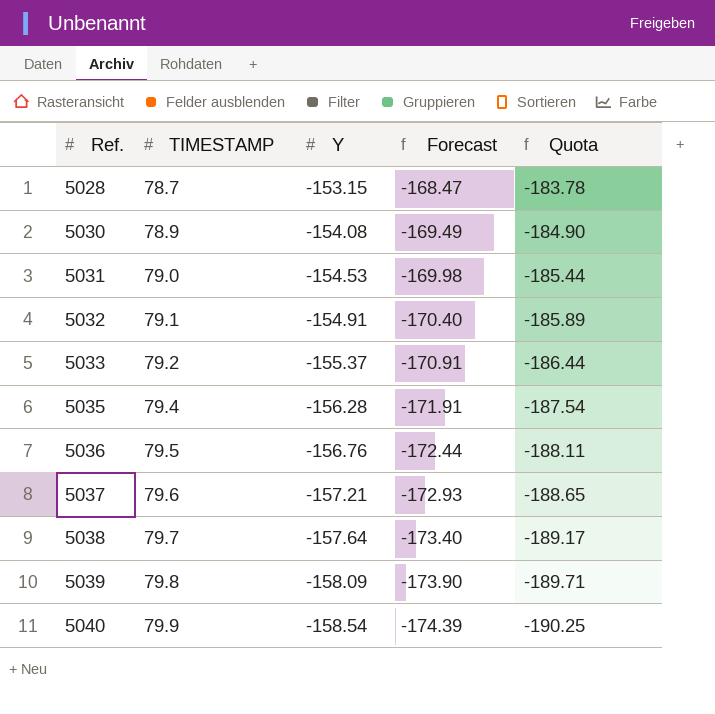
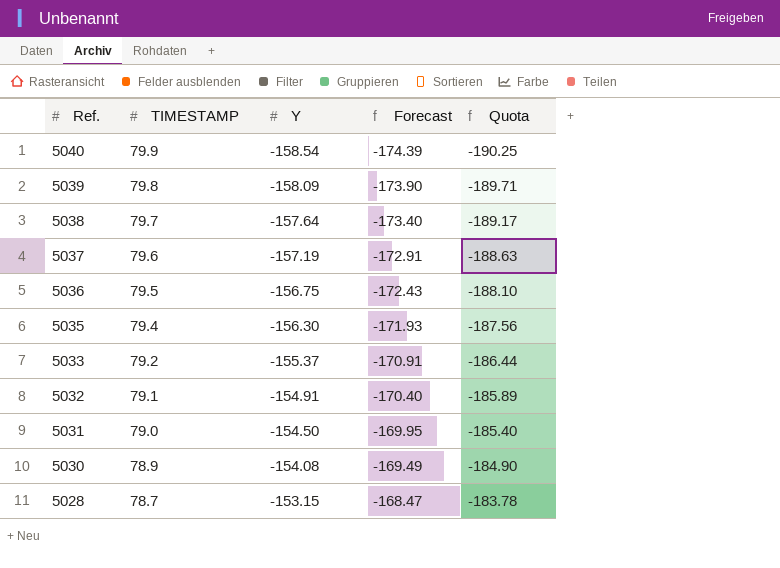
row order: Ref. ascending -> Ref. descending
5037 | Y: -157.21 -> -157.19
5037 | Forecast: -172.93 -> -172.91
5037 | Quota: -188.65 -> -188.63
5036 | Y: -156.76 -> -156.75
5036 | Forecast: -172.44 -> -172.43
5036 | Quota: -188.11 -> -188.10
5035 | Y: -156.28 -> -156.30
5035 | Forecast: -171.91 -> -171.93
5035 | Quota: -187.54 -> -187.56
5031 | Y: -154.53 -> -154.50
5031 | Forecast: -169.98 -> -169.95
5031 | Quota: -185.44 -> -185.40

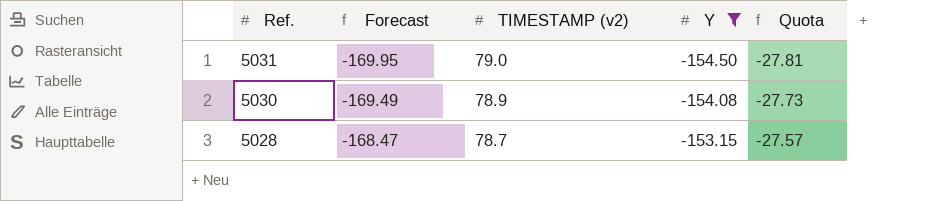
filter: none -> Y >= -154.50
column Forecast | position: 4 -> 2
column name: TIMESTAMP -> TIMESTAMP (v2)
column Quota | formula: [Y] * 1.2 -> [Y] * 0.18

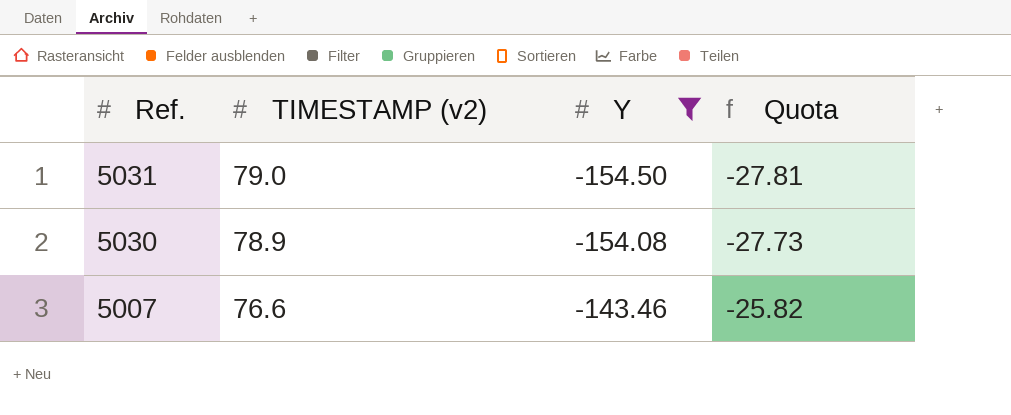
column Forecast | formula: [Y] * 1.1 -> none
row 5028: -168.47 | 78.7 | -153.15 | -27.57 -> none
row 5007: none -> 76.6 | -143.46 | -25.82

